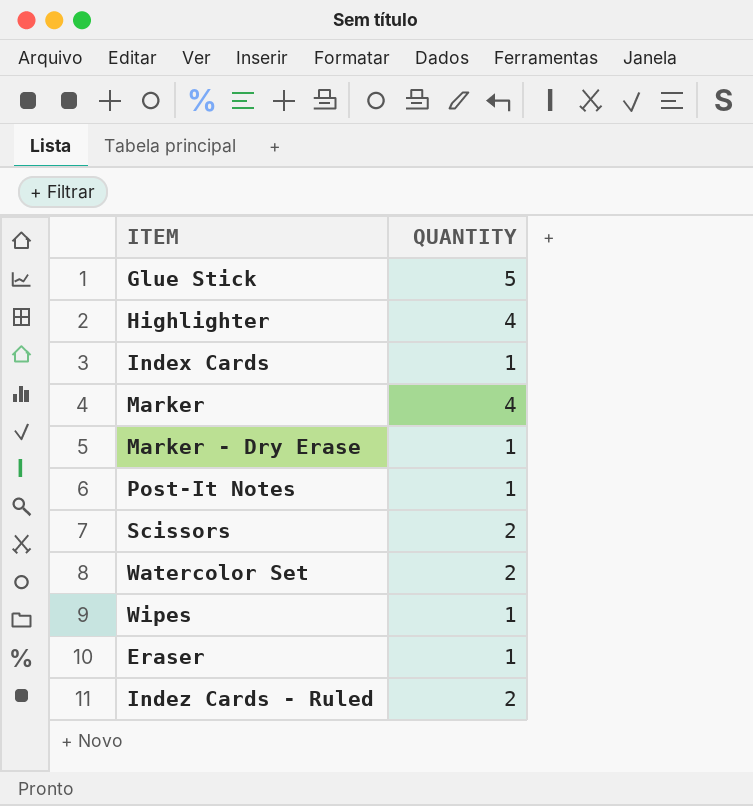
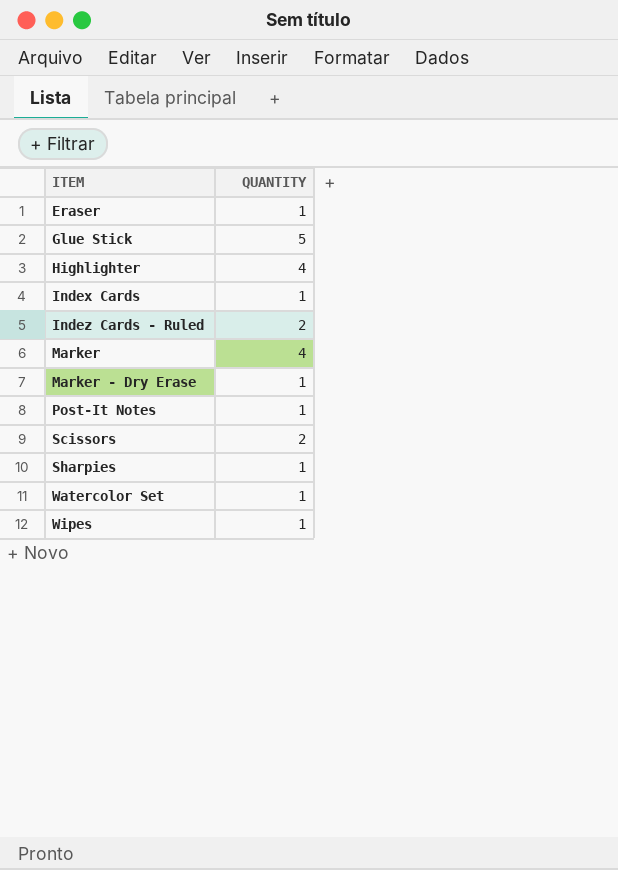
row order: none -> ITEM ascending
row Sharpies: none -> 1
Watercolor Set | QUANTITY: 2 -> 1

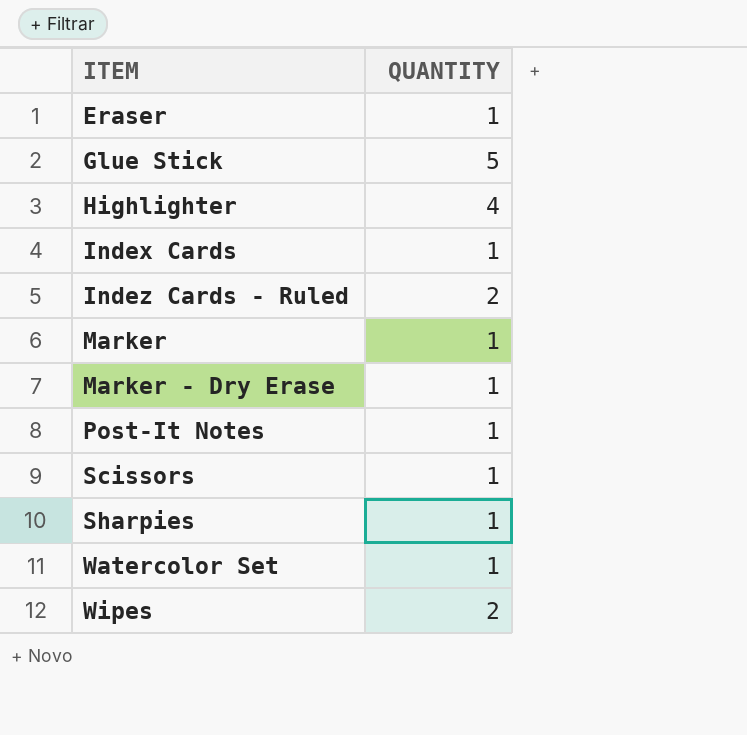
Marker | QUANTITY: 4 -> 1
Scissors | QUANTITY: 2 -> 1
Wipes | QUANTITY: 1 -> 2

